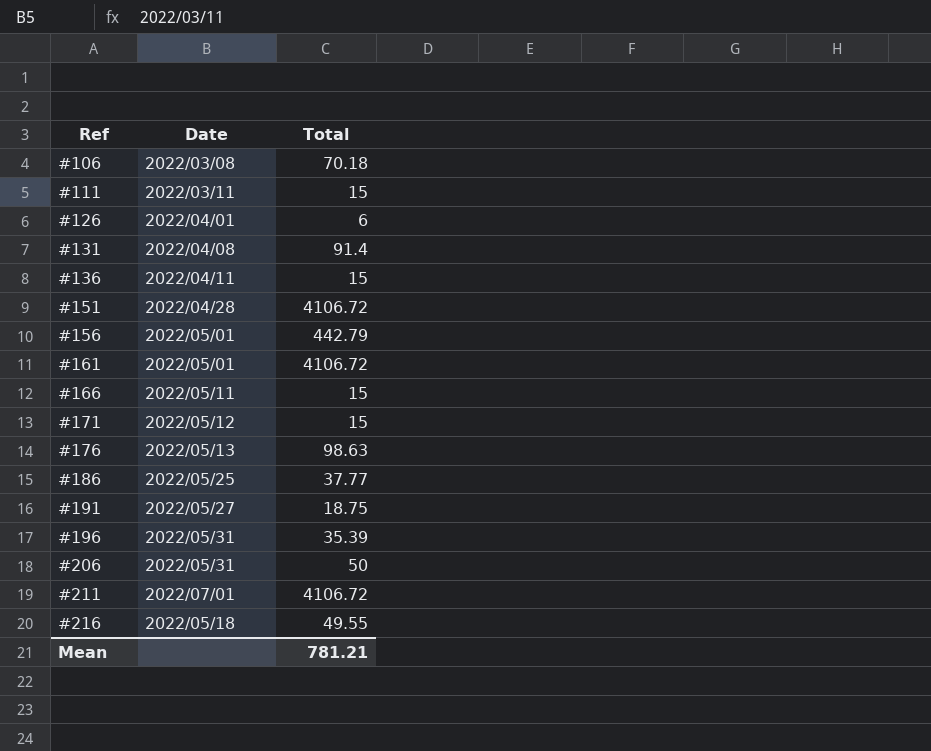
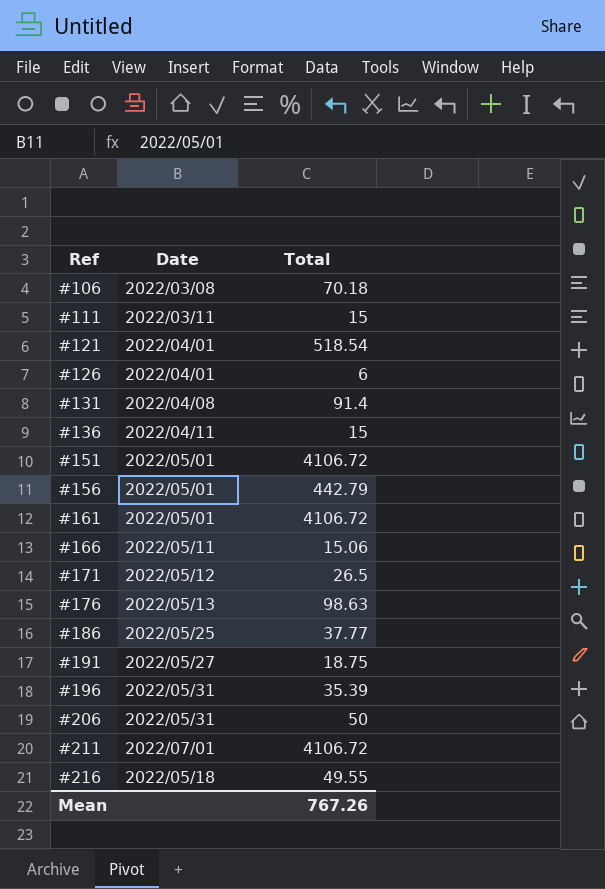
row #121: none -> 2022/04/01 | 518.54
#151 | Date: 2022/04/28 -> 2022/05/01
#166 | Total: 15 -> 15.06
#171 | Total: 15 -> 26.5
Mean | Total: 781.21 -> 767.26

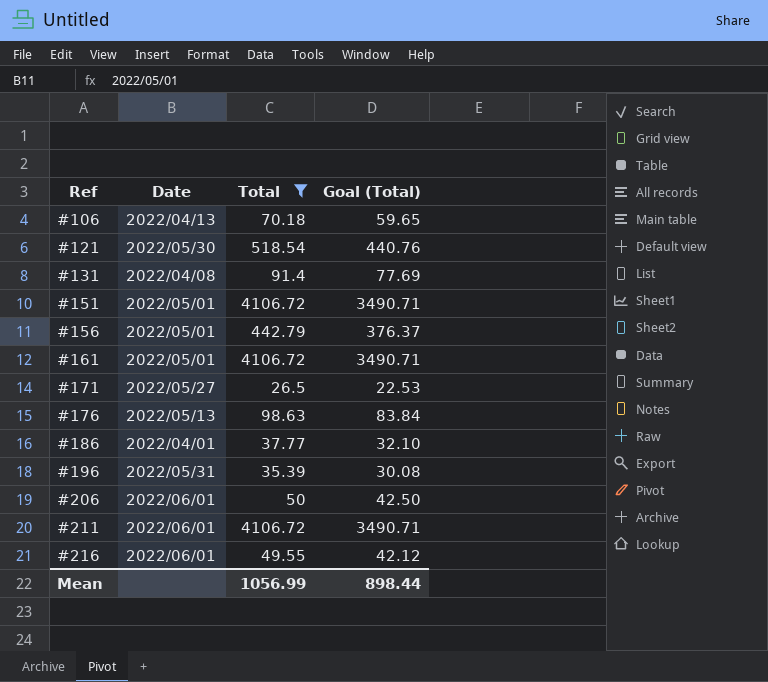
filter: none -> Total >= 26.5
column Goal (Total) | formula: none -> [Total] * 0.85
#106 | Date: 2022/03/08 -> 2022/04/13
#121 | Date: 2022/04/01 -> 2022/05/30
#171 | Date: 2022/05/12 -> 2022/05/27
#186 | Date: 2022/05/25 -> 2022/04/01
#206 | Date: 2022/05/31 -> 2022/06/01
#211 | Date: 2022/07/01 -> 2022/06/01
#216 | Date: 2022/05/18 -> 2022/06/01
Mean | Total: 767.26 -> 1056.99

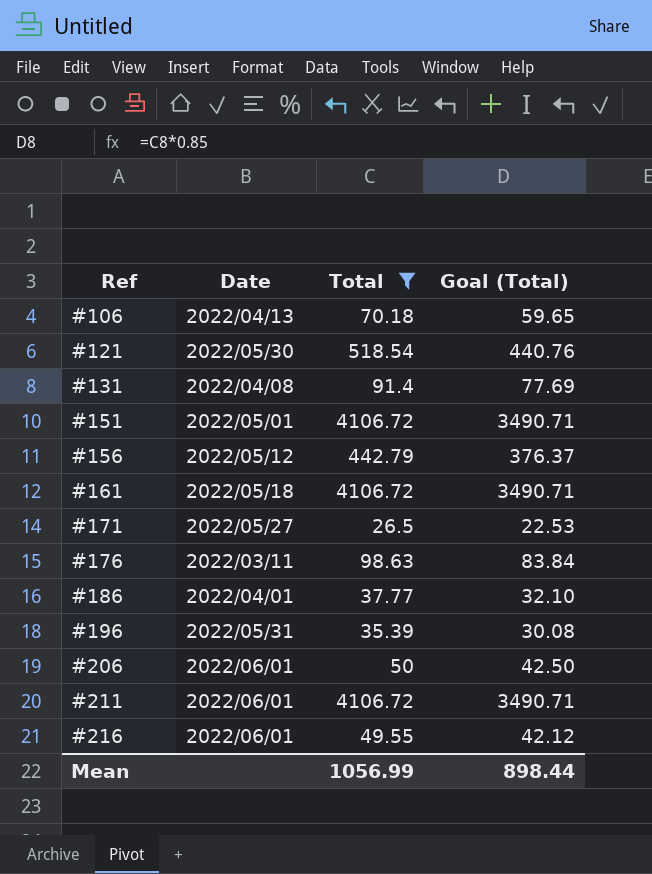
#156 | Date: 2022/05/01 -> 2022/05/12
#161 | Date: 2022/05/01 -> 2022/05/18
#176 | Date: 2022/05/13 -> 2022/03/11

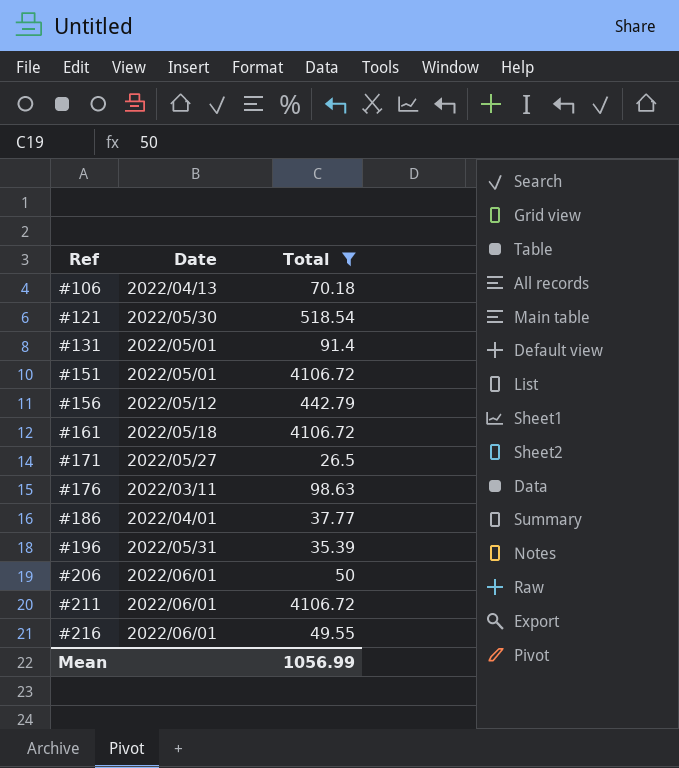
column Goal (Total) | formula: [Total] * 0.85 -> none
#131 | Date: 2022/04/08 -> 2022/05/01

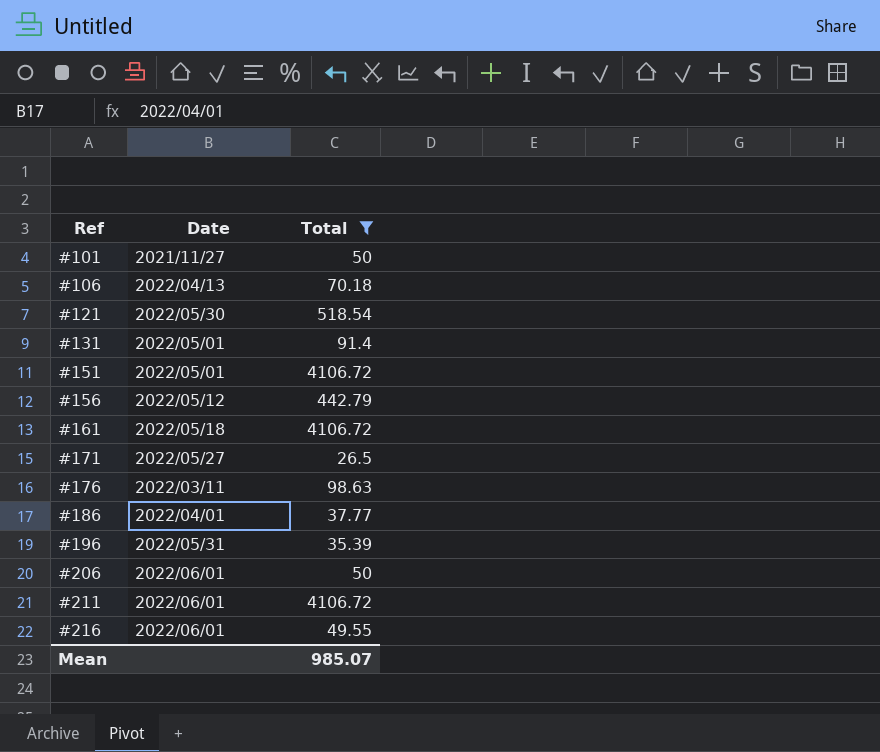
row #101: none -> 2021/11/27 | 50
Mean | Total: 1056.99 -> 985.07

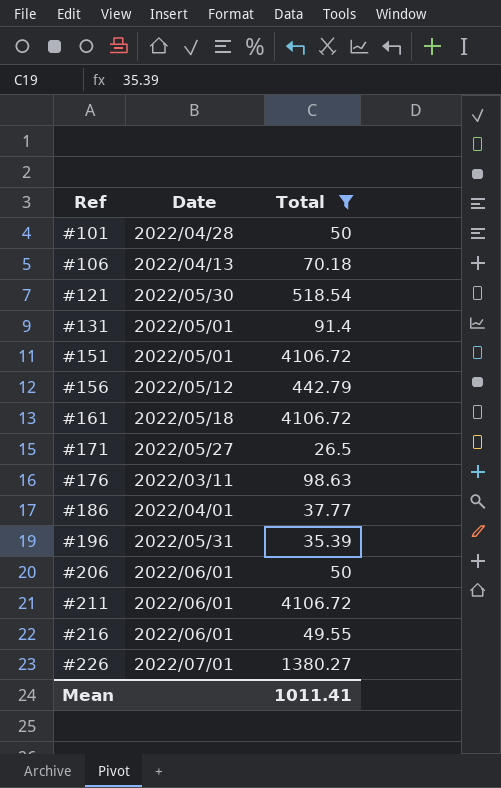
#101 | Date: 2021/11/27 -> 2022/04/28
row #226: none -> 2022/07/01 | 1380.27
Mean | Total: 985.07 -> 1011.41

